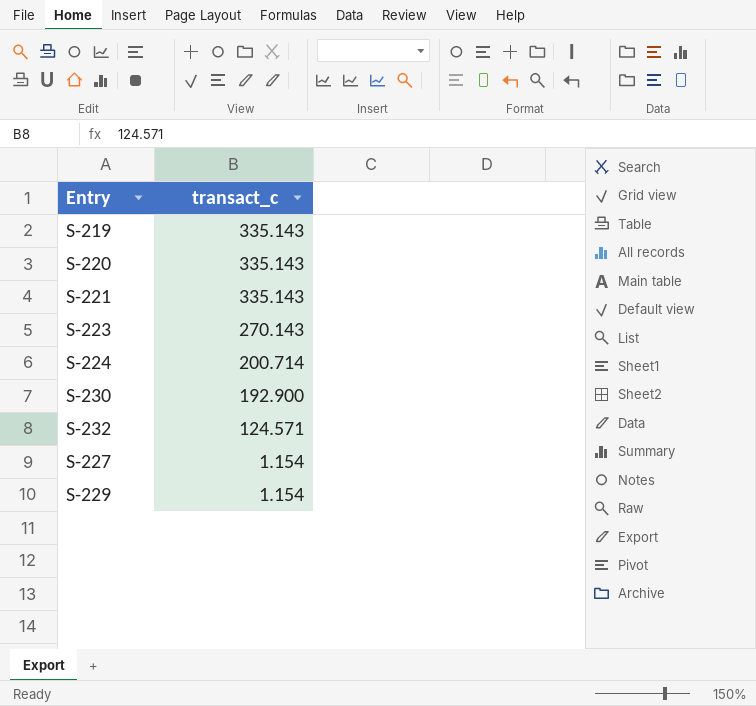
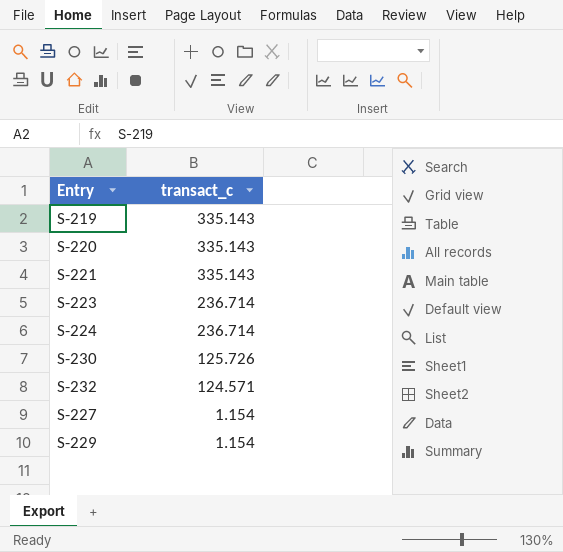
S-223 | transact_c: 270.143 -> 236.714
S-224 | transact_c: 200.714 -> 236.714
S-230 | transact_c: 192.900 -> 125.726

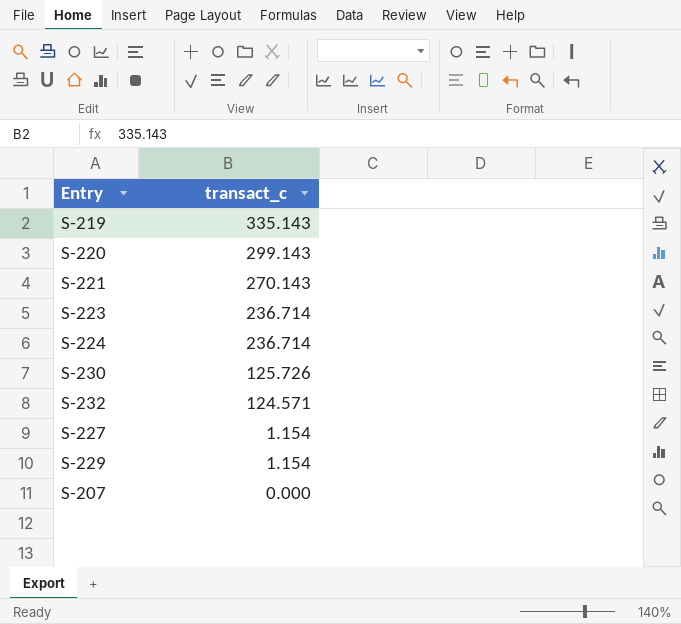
S-220 | transact_c: 335.143 -> 299.143
S-221 | transact_c: 335.143 -> 270.143
row S-207: none -> 0.000

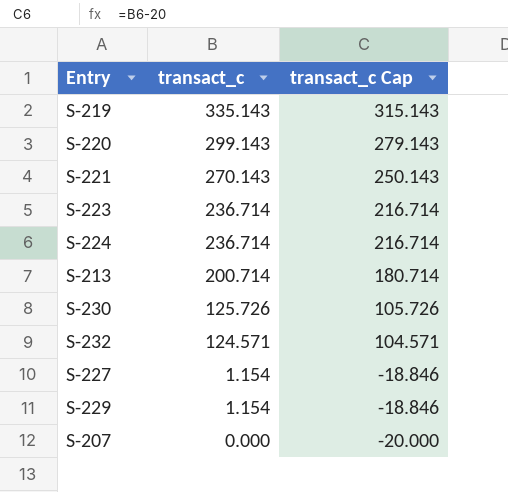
column transact_c Cap | formula: none -> [transact_c] - 20
row S-213: none -> 200.714 | 180.714

